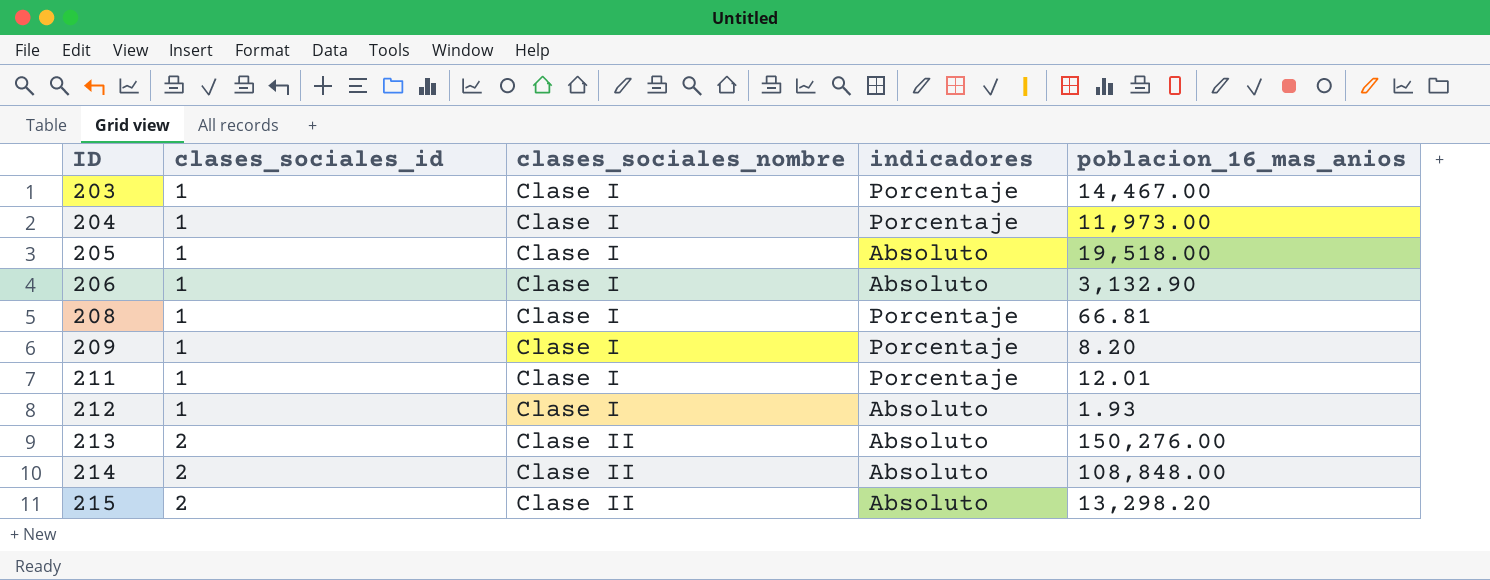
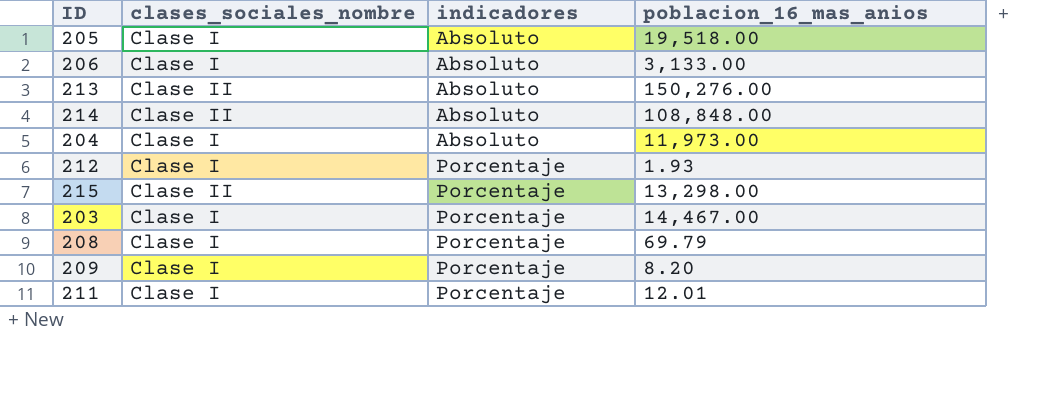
row order: ID ascending -> indicadores ascending
column clases_sociales_id | position: 2 -> none
206 | poblacion_16_mas_anios: 3,132.90 -> 3,133.00
204 | indicadores: Porcentaje -> Absoluto
212 | indicadores: Absoluto -> Porcentaje
215 | indicadores: Absoluto -> Porcentaje
215 | poblacion_16_mas_anios: 13,298.20 -> 13,298.00
208 | poblacion_16_mas_anios: 66.81 -> 69.79

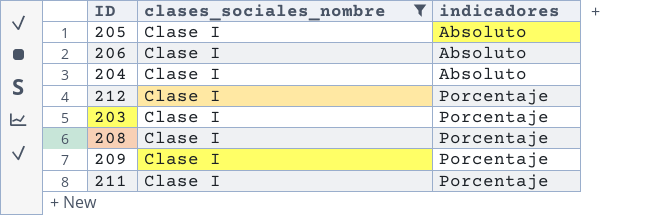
filter: none -> clases_sociales_nombre = Clase I
column poblacion_16_mas_anios | position: 4 -> none

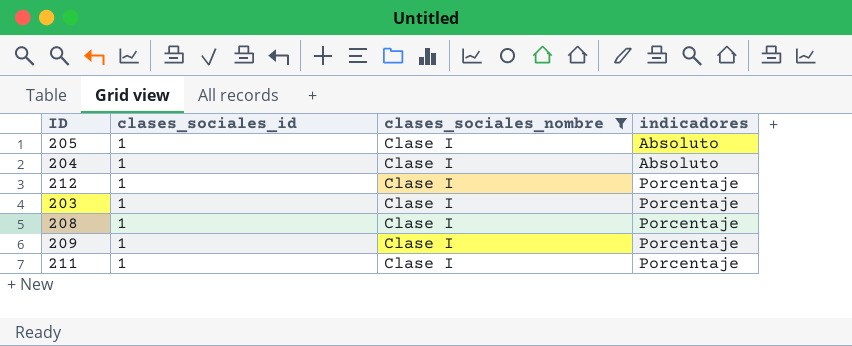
column clases_sociales_id | position: none -> 2
row 206: Clase I | Absoluto -> none

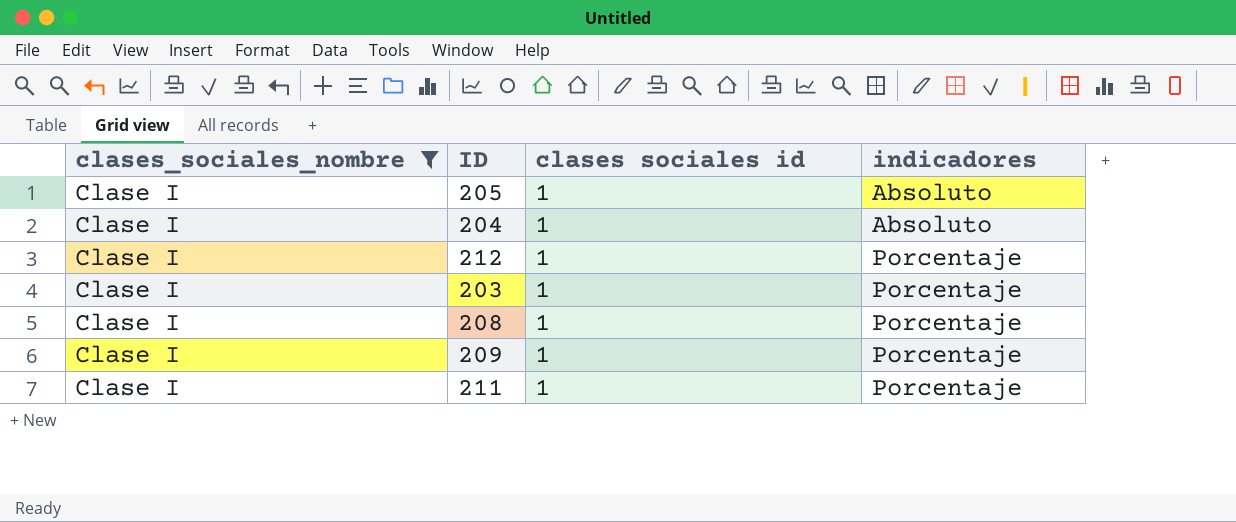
column clases_sociales_nombre | position: 3 -> 1
column name: clases_sociales_id -> clases sociales id

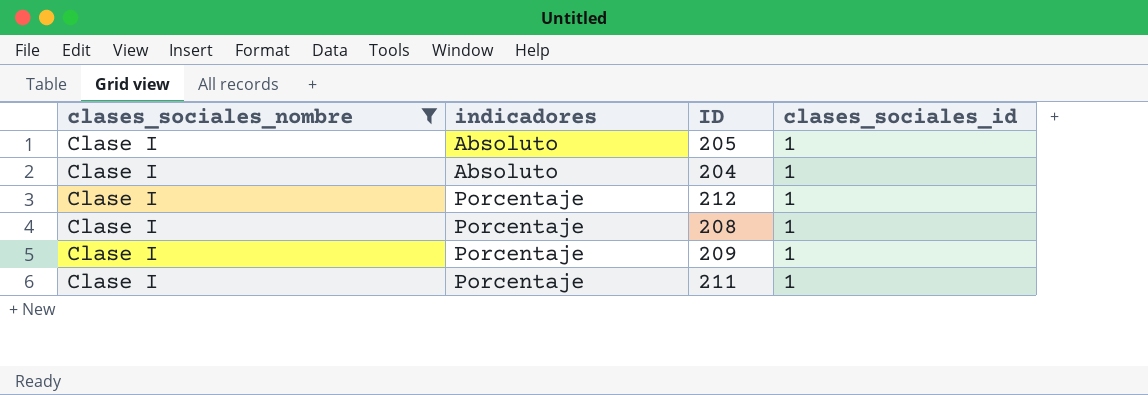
column indicadores | position: 4 -> 2
column name: clases sociales id -> clases_sociales_id
row 203: Clase I | 1 | Porcentaje -> none

